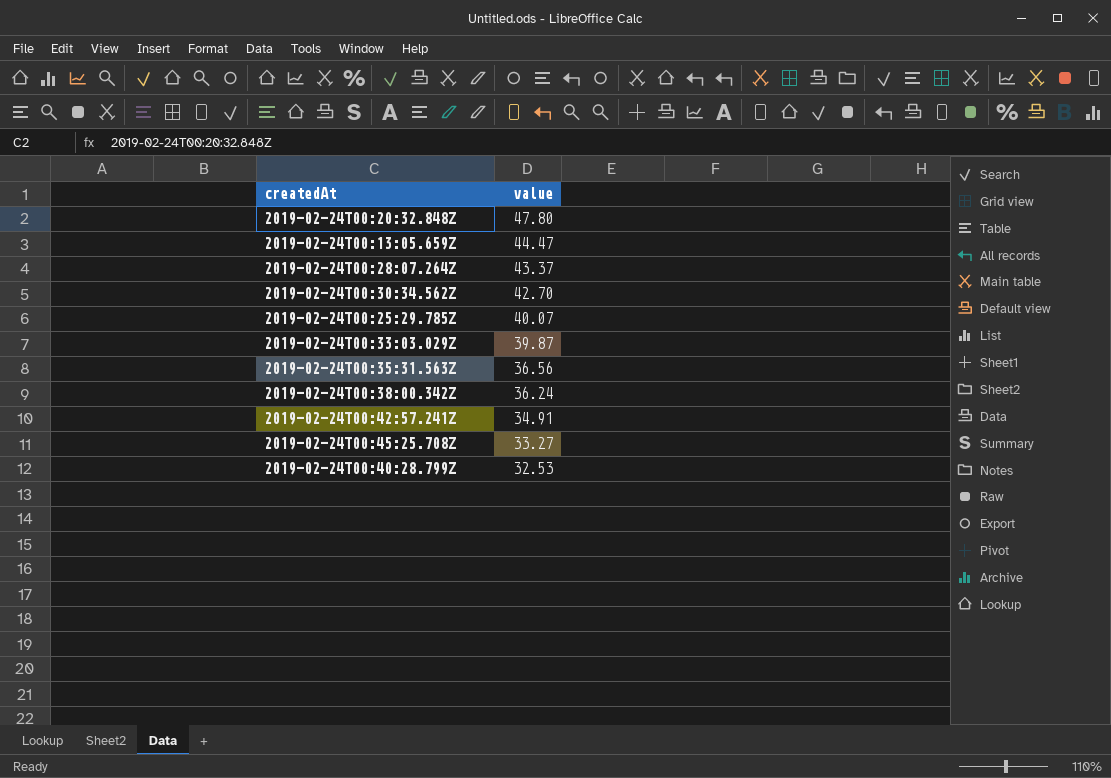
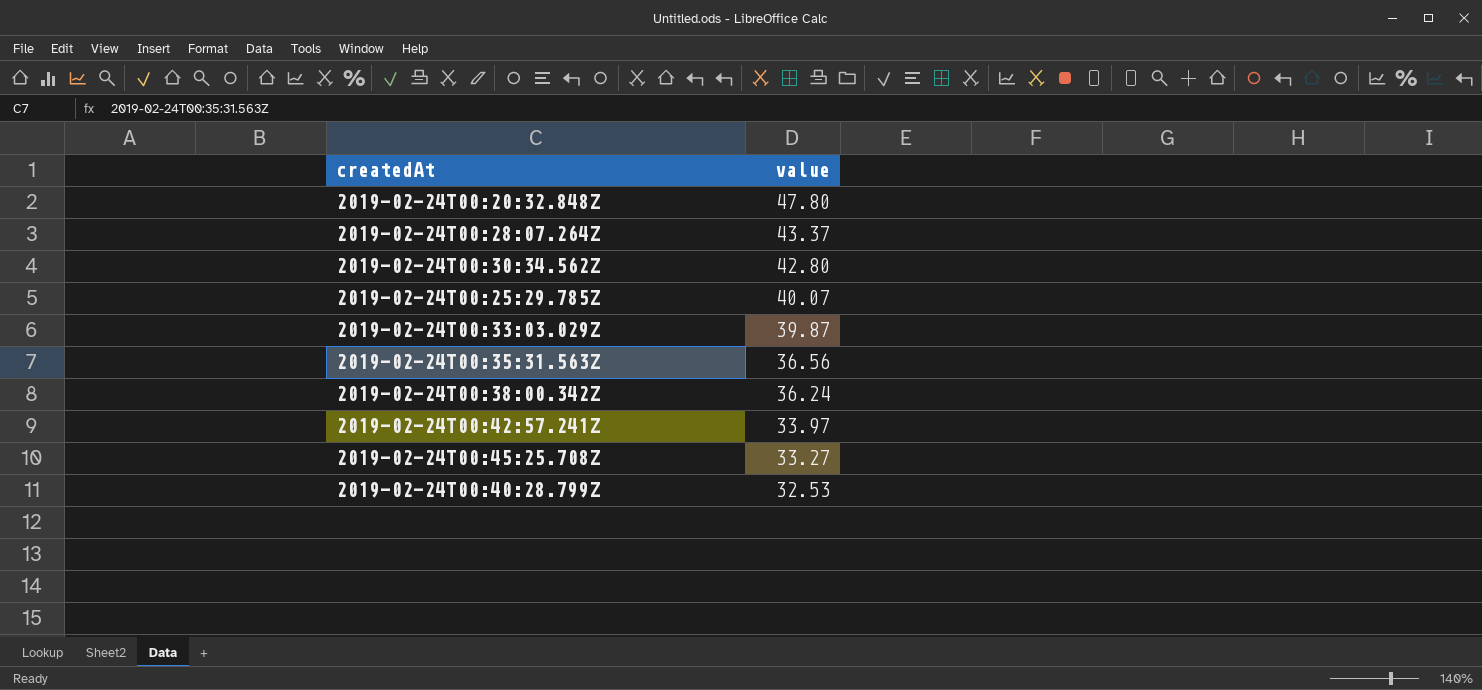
row 2019-02-24T00:13:05.659Z: 44.47 -> none
2019-02-24T00:30:34.562Z | value: 42.70 -> 42.80
2019-02-24T00:42:57.241Z | value: 34.91 -> 33.97

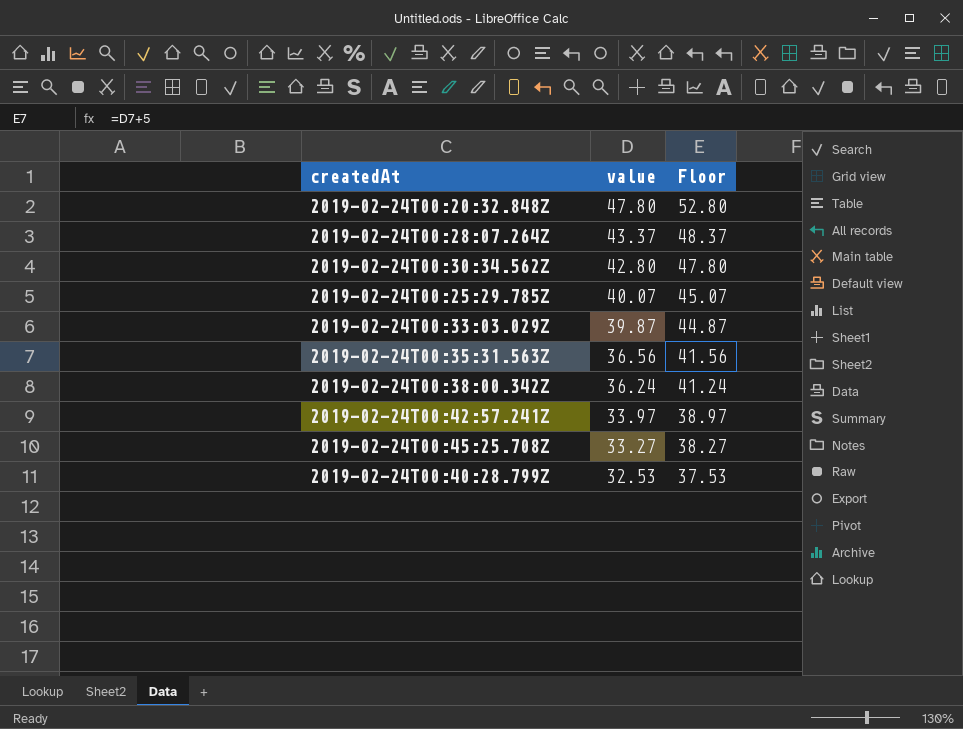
column Floor | formula: none -> [value] + 5

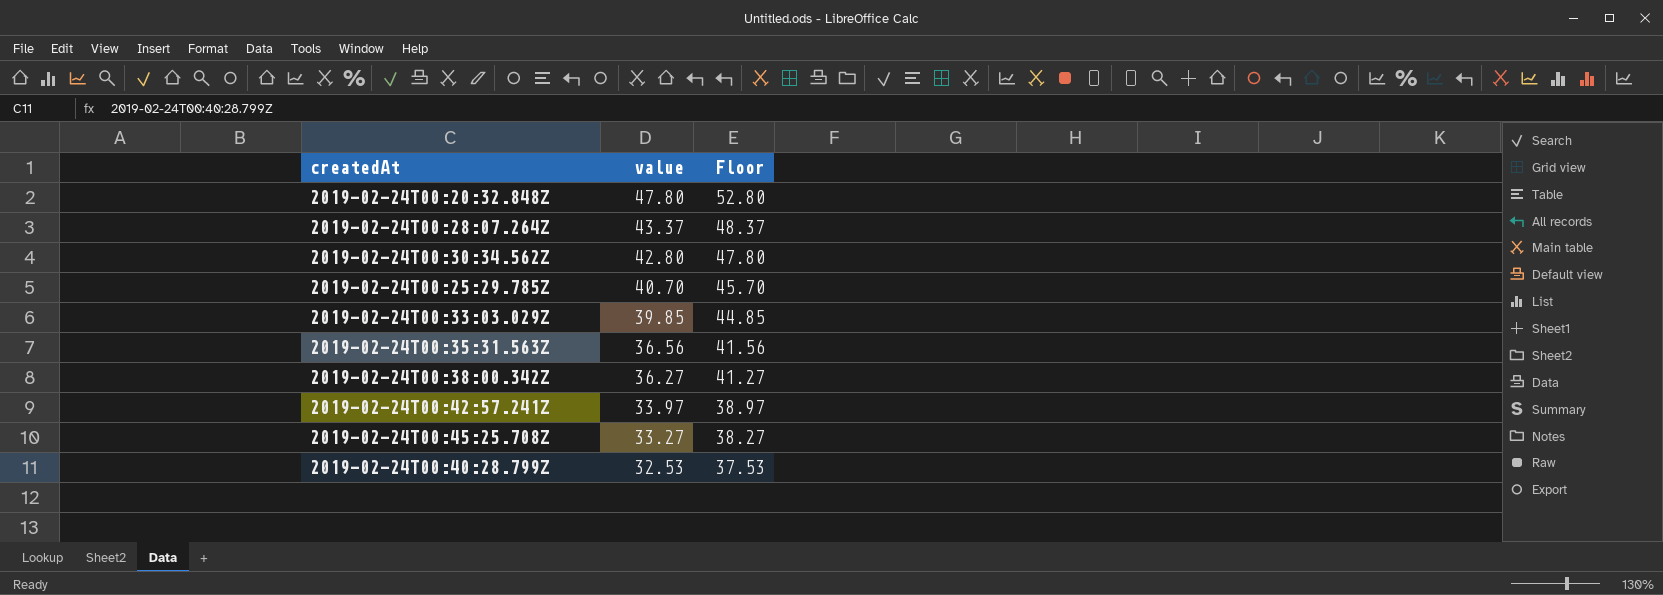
2019-02-24T00:25:29.785Z | value: 40.07 -> 40.70
2019-02-24T00:25:29.785Z | Floor: 45.07 -> 45.70
2019-02-24T00:33:03.029Z | value: 39.87 -> 39.85
2019-02-24T00:33:03.029Z | Floor: 44.87 -> 44.85
2019-02-24T00:38:00.342Z | value: 36.24 -> 36.27
2019-02-24T00:38:00.342Z | Floor: 41.24 -> 41.27

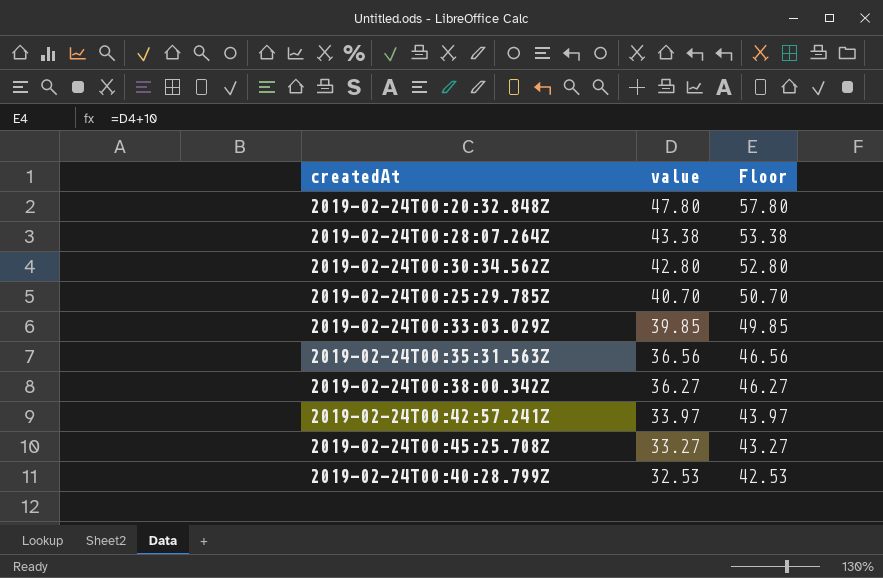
column Floor | formula: [value] + 5 -> [value] + 10
2019-02-24T00:28:07.264Z | value: 43.37 -> 43.38

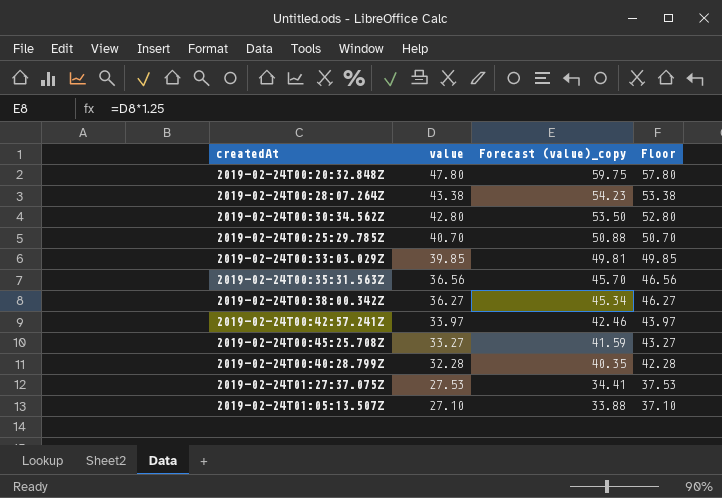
column Forecast (value)_copy | formula: none -> [value] * 1.25
2019-02-24T00:40:28.799Z | value: 32.53 -> 32.28
2019-02-24T00:40:28.799Z | Floor: 42.53 -> 42.28
row 2019-02-24T01:27:37.075Z: none -> 27.53 | 34.41 | 37.53
row 2019-02-24T01:05:13.507Z: none -> 27.10 | 33.88 | 37.10

